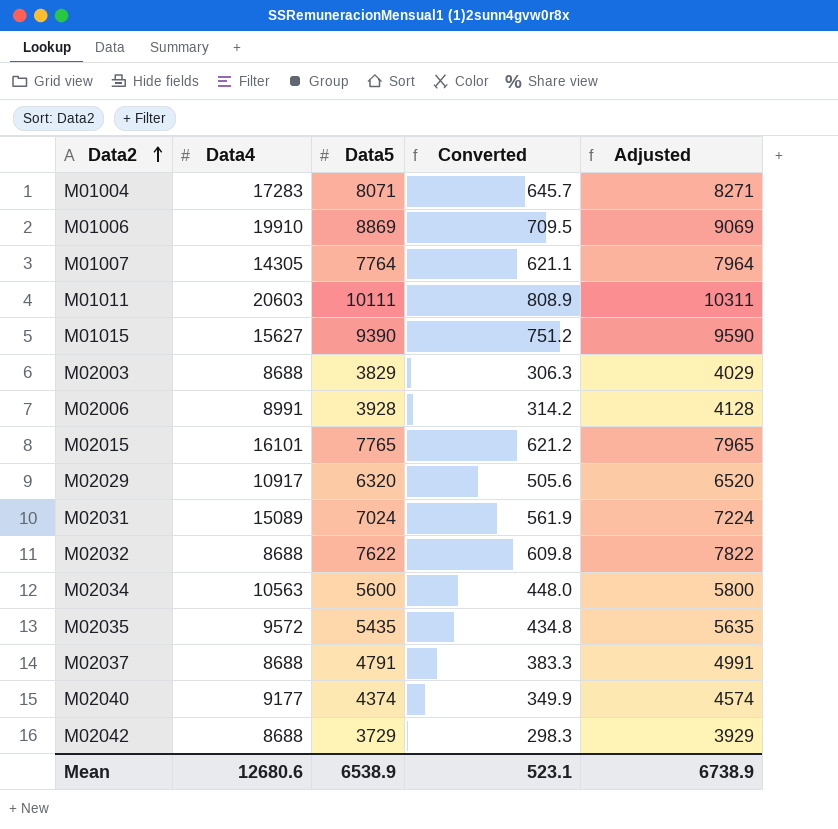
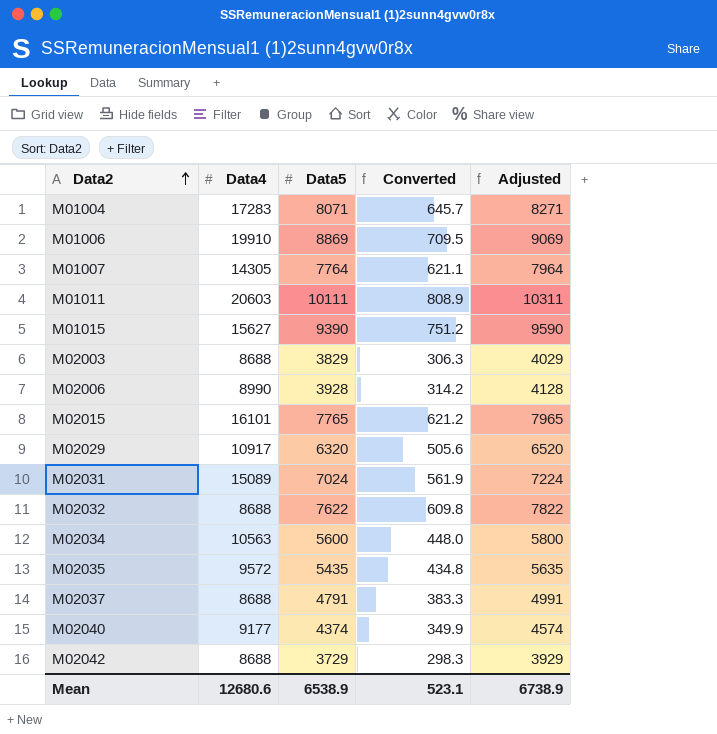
M02006 | Data4: 8991 -> 8990

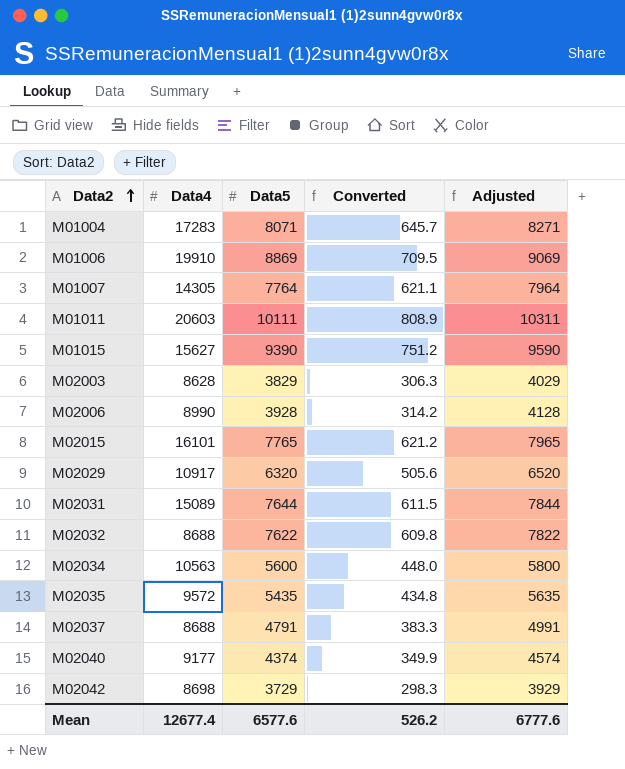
M02003 | Data4: 8688 -> 8628
M02031 | Data5: 7024 -> 7644
M02031 | Converted: 561.9 -> 611.5
M02031 | Adjusted: 7224 -> 7844
M02042 | Data4: 8688 -> 8698
Mean | Data4: 12680.6 -> 12677.4
Mean | Data5: 6538.9 -> 6577.6
Mean | Converted: 523.1 -> 526.2
Mean | Adjusted: 6738.9 -> 6777.6

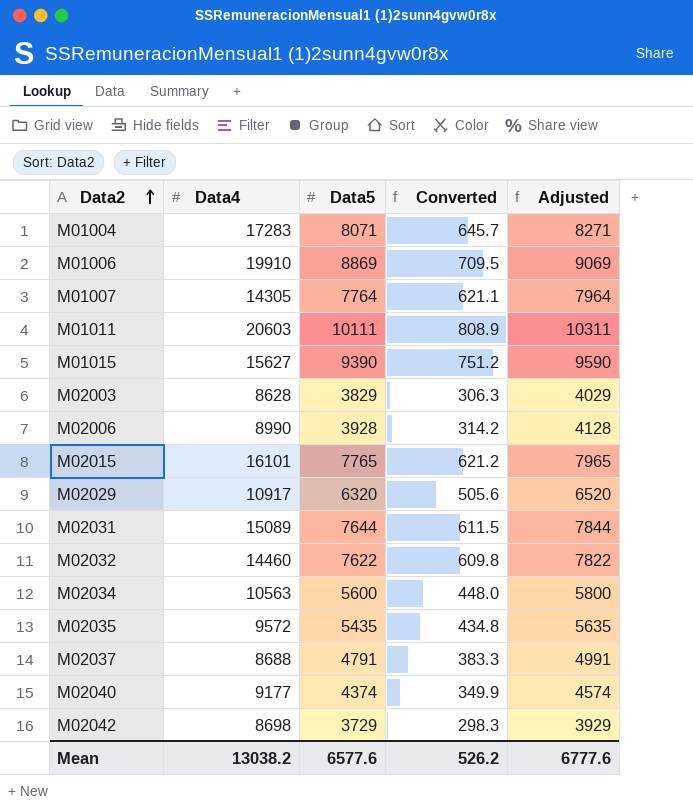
M02032 | Data4: 8688 -> 14460
Mean | Data4: 12677.4 -> 13038.2

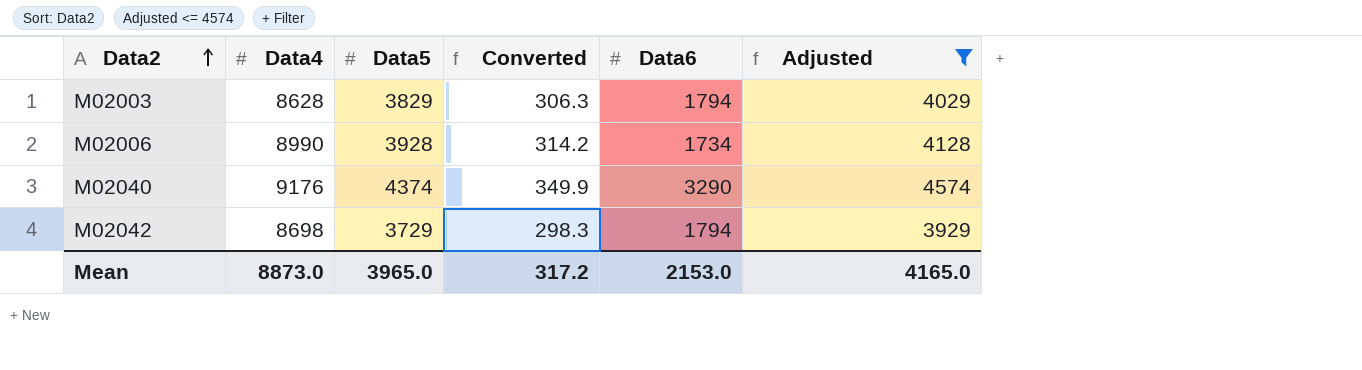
filter: none -> Adjusted <= 4574
column Data6 | position: none -> 5
M02040 | Data4: 9177 -> 9176
Mean | Data4: 13038.2 -> 8873.0
Mean | Data5: 6577.6 -> 3965.0
Mean | Converted: 526.2 -> 317.2
Mean | Adjusted: 6777.6 -> 4165.0

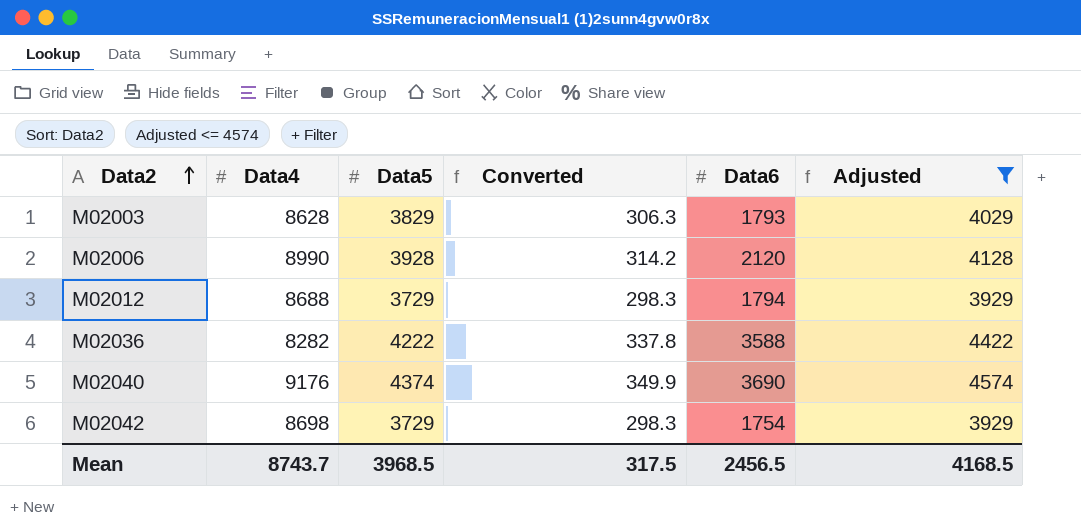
M02003 | Data6: 1794 -> 1793
M02006 | Data6: 1734 -> 2120
row M02012: none -> 8688 | 3729 | 298.3 | 1794 | 3929
row M02036: none -> 8282 | 4222 | 337.8 | 3588 | 4422
M02040 | Data6: 3290 -> 3690
M02042 | Data6: 1794 -> 1754
Mean | Data4: 8873.0 -> 8743.7
Mean | Data5: 3965.0 -> 3968.5
Mean | Converted: 317.2 -> 317.5
Mean | Data6: 2153.0 -> 2456.5
Mean | Adjusted: 4165.0 -> 4168.5

